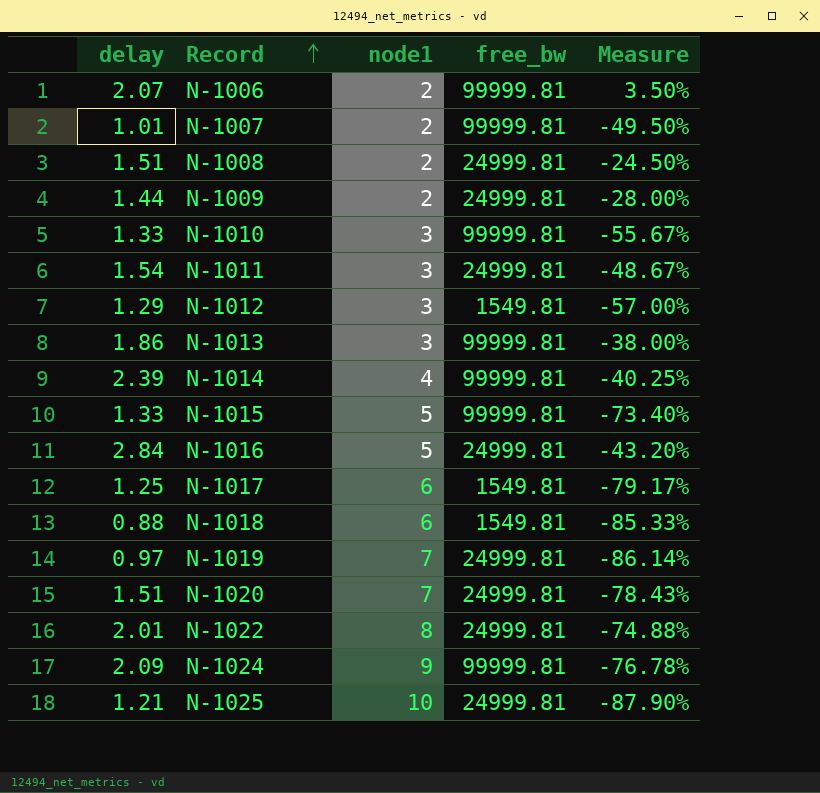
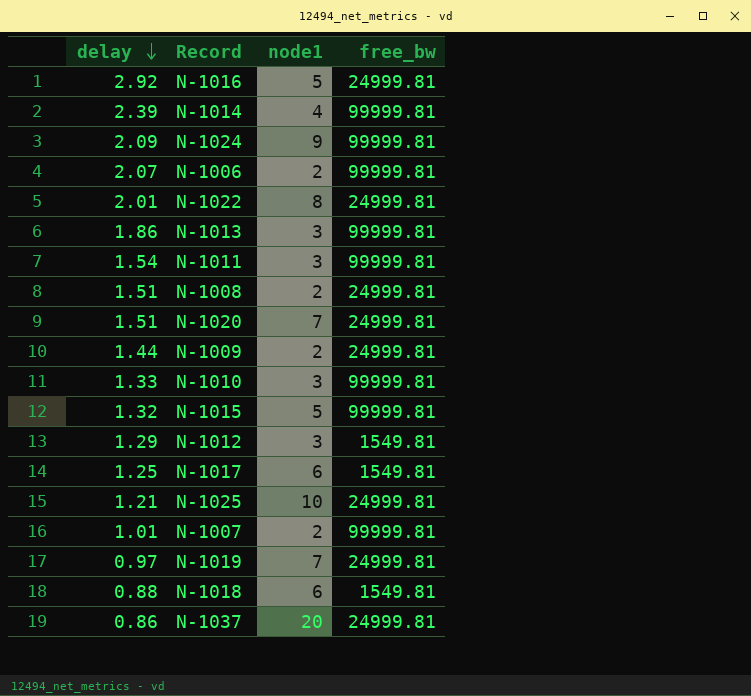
row order: Record ascending -> delay descending
column Measure | formula: ([delay] - [node1]) / [node1] -> none
N-1016 | delay: 2.84 -> 2.92
N-1011 | free_bw: 24999.81 -> 99999.81
N-1015 | delay: 1.33 -> 1.32
row N-1037: none -> 0.86 | 20 | 24999.81

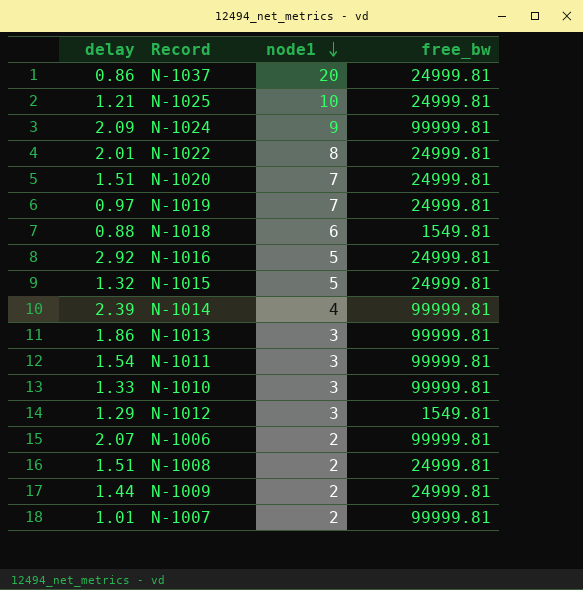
row order: delay descending -> node1 descending
row N-1017: 1.25 | 6 | 1549.81 -> none
N-1015 | free_bw: 99999.81 -> 24999.81

